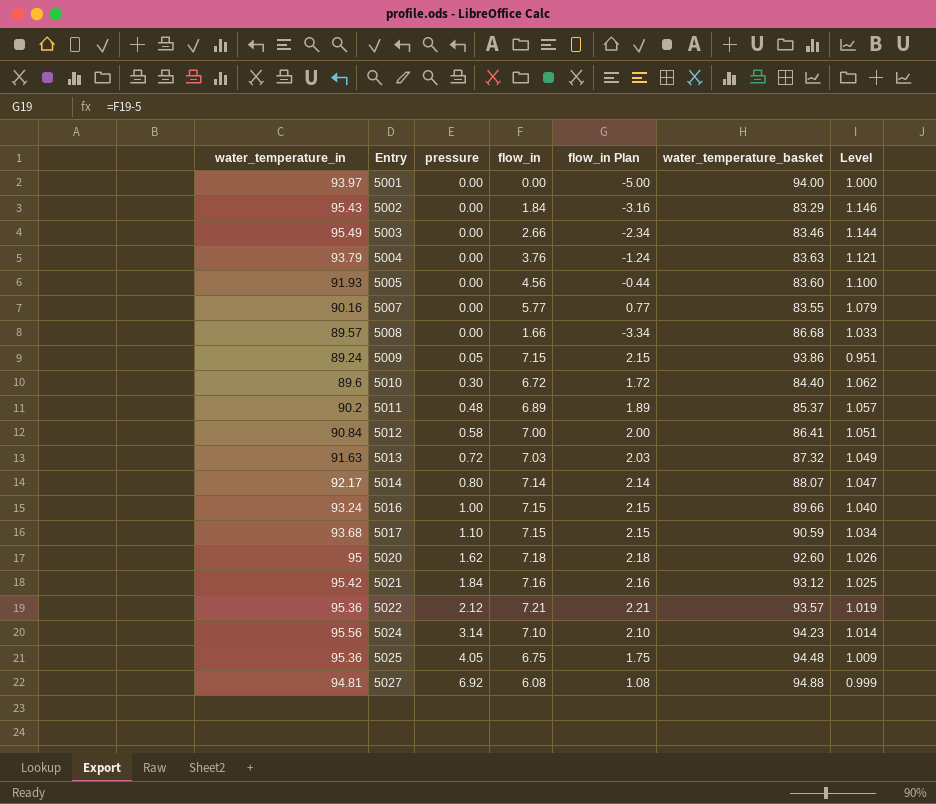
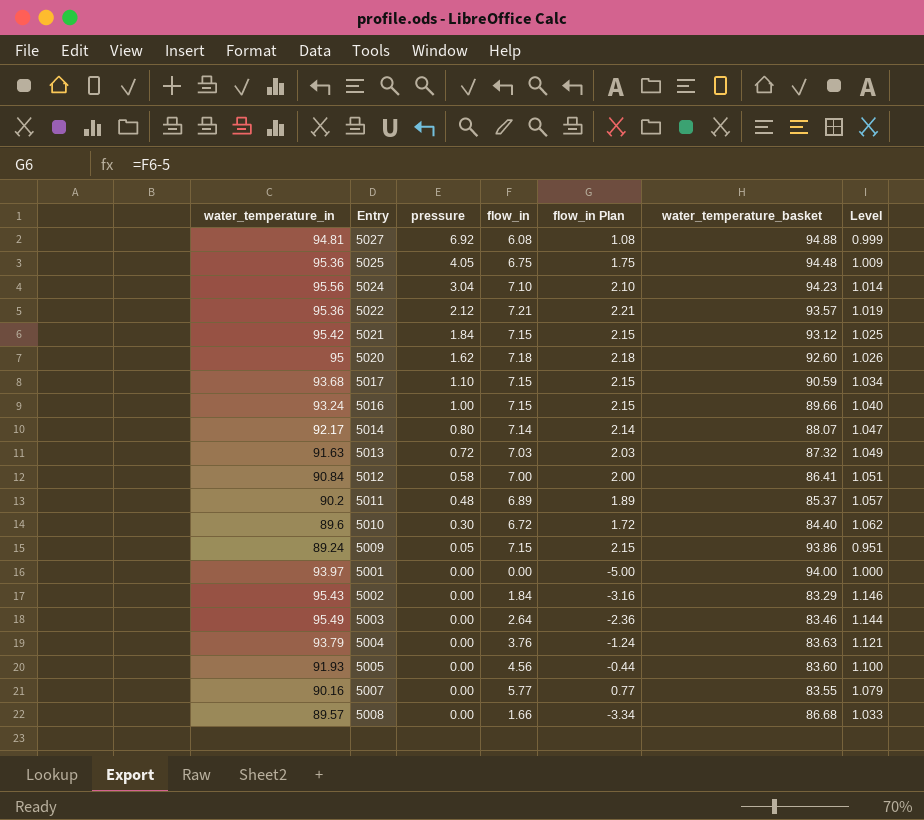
row order: Entry ascending -> pressure descending
5024 | pressure: 3.14 -> 3.04
5021 | flow_in: 7.16 -> 7.15
5021 | flow_in Plan: 2.16 -> 2.15
5003 | flow_in: 2.66 -> 2.64
5003 | flow_in Plan: -2.34 -> -2.36

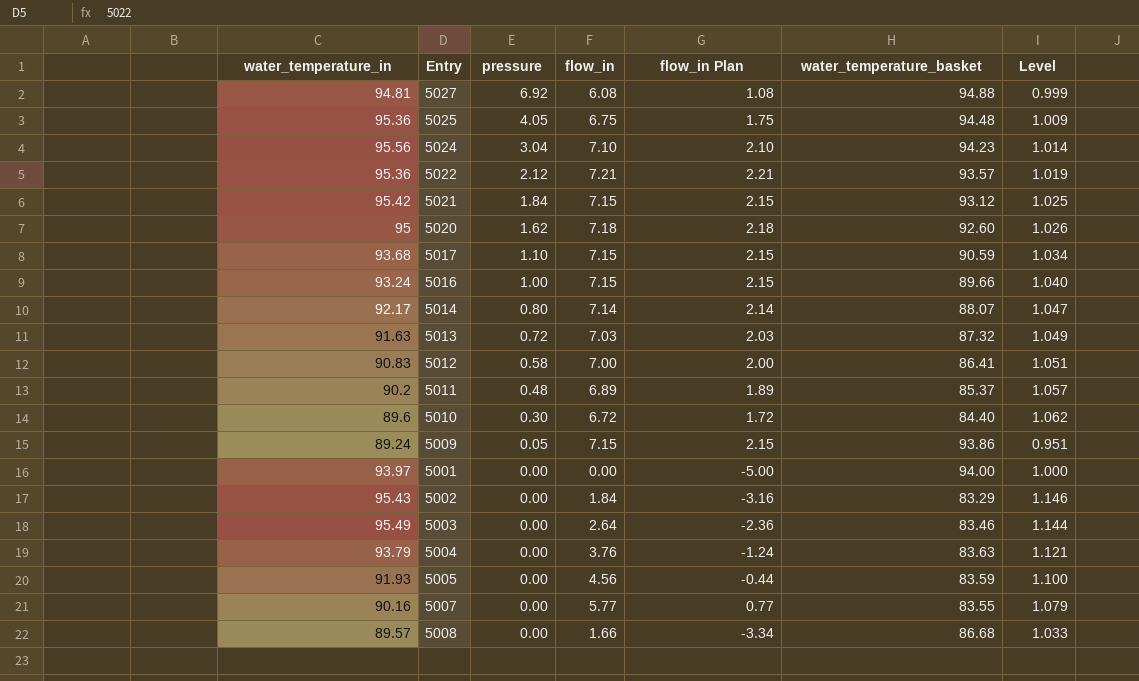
5012 | water_temperature_in: 90.84 -> 90.83
5005 | water_temperature_basket: 83.60 -> 83.59

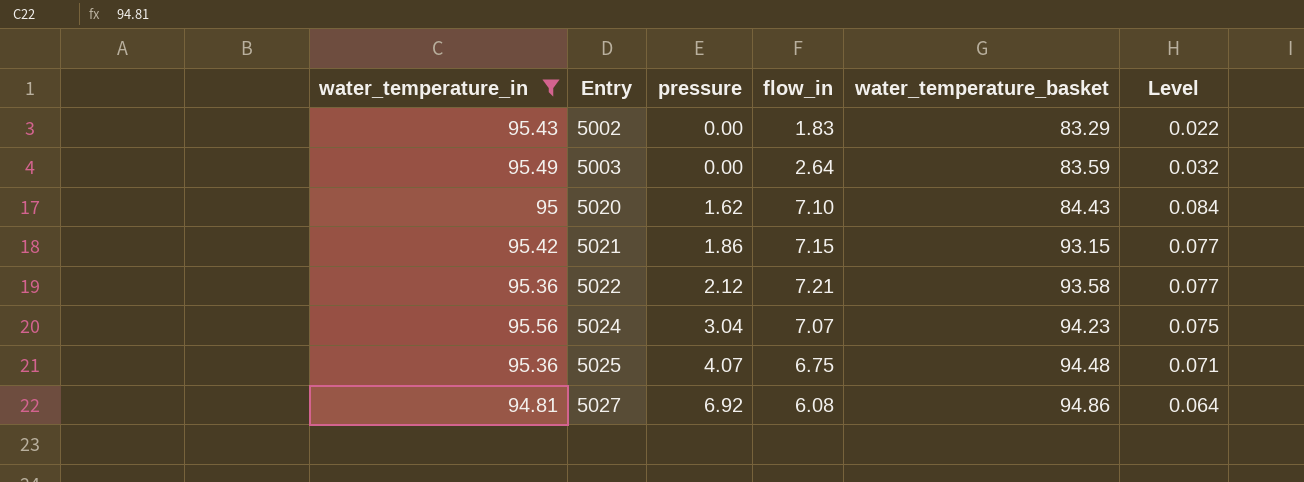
filter: none -> water_temperature_in >= 94.81
row order: pressure descending -> Entry ascending
column flow_in Plan | formula: [flow_in] - 5 -> none
column Level | formula: [water_temperature_in] / [water_temperature_basket] -> [flow_in] / [water_temperature_basket]
5002 | flow_in: 1.84 -> 1.83
5003 | water_temperature_basket: 83.46 -> 83.59
5020 | flow_in: 7.18 -> 7.10
5020 | water_temperature_basket: 92.60 -> 84.43
5021 | pressure: 1.84 -> 1.86
5021 | water_temperature_basket: 93.12 -> 93.15
5022 | water_temperature_basket: 93.57 -> 93.58
5024 | flow_in: 7.10 -> 7.07
5025 | pressure: 4.05 -> 4.07
5027 | water_temperature_basket: 94.88 -> 94.86

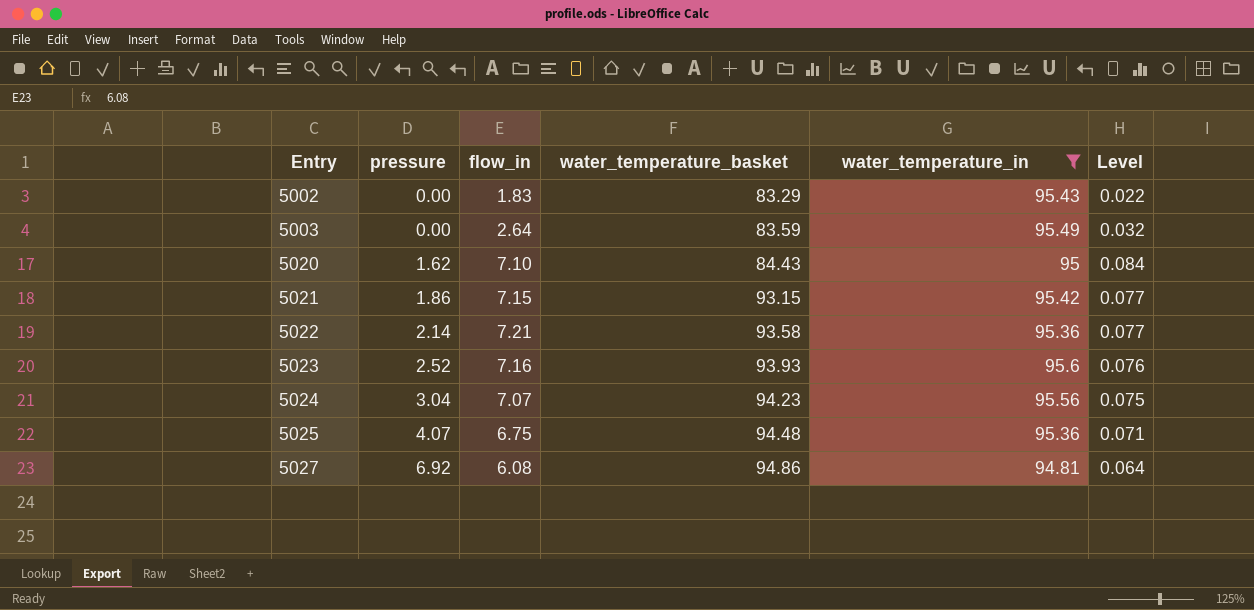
column water_temperature_in | position: 1 -> 5
5022 | pressure: 2.12 -> 2.14
row 5023: none -> 2.52 | 7.16 | 93.93 | 95.6 | 0.076

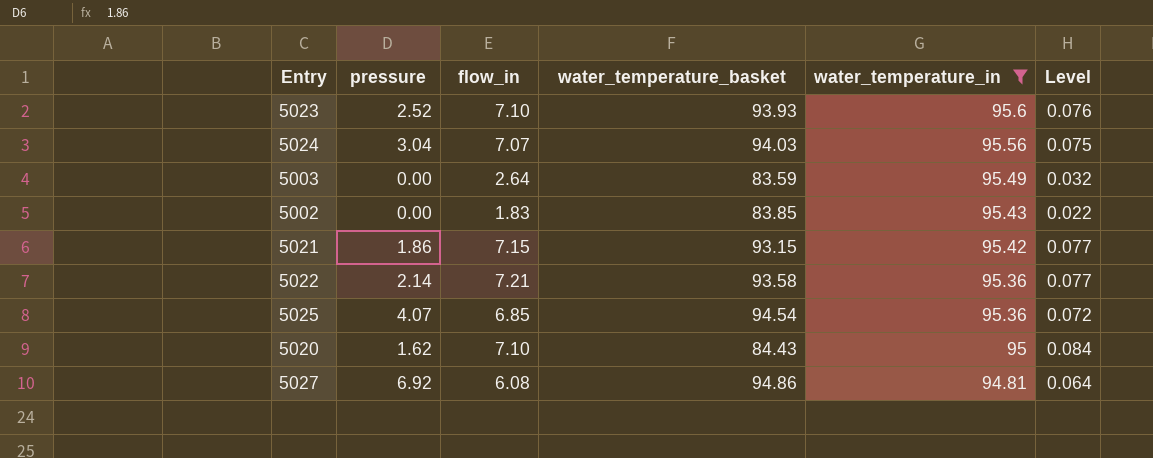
row order: Entry ascending -> water_temperature_in descending
5023 | flow_in: 7.16 -> 7.10
5024 | water_temperature_basket: 94.23 -> 94.03
5002 | water_temperature_basket: 83.29 -> 83.85
5025 | flow_in: 6.75 -> 6.85
5025 | water_temperature_basket: 94.48 -> 94.54
5025 | Level: 0.071 -> 0.072

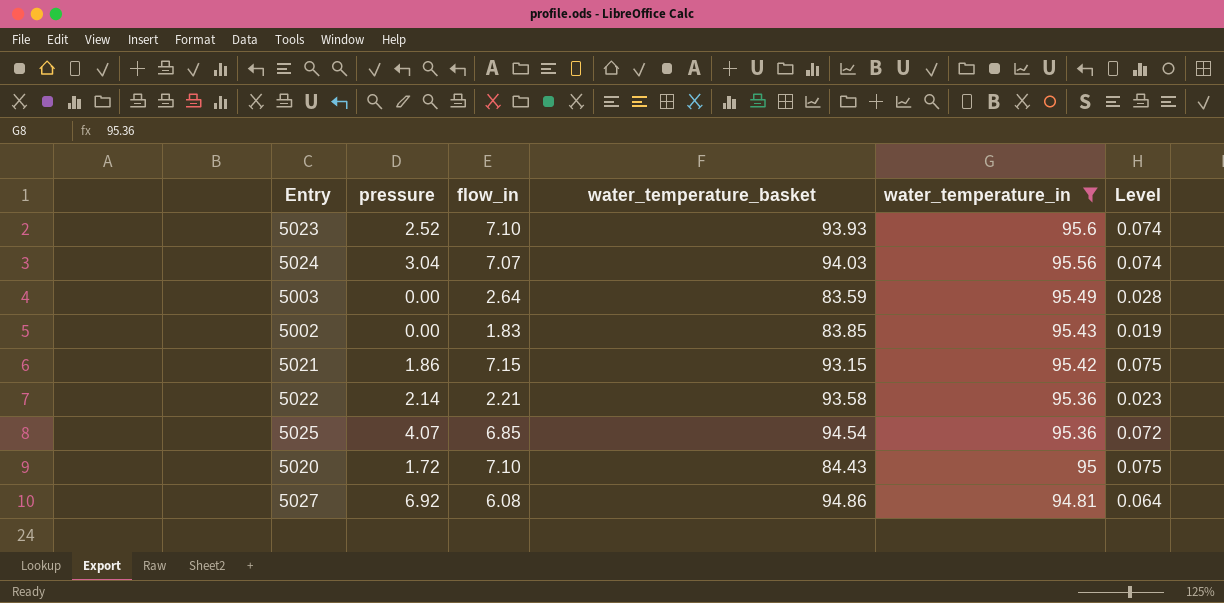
column Level | formula: [flow_in] / [water_temperature_basket] -> [flow_in] / [water_temperature_in]
5022 | flow_in: 7.21 -> 2.21
5020 | pressure: 1.62 -> 1.72

